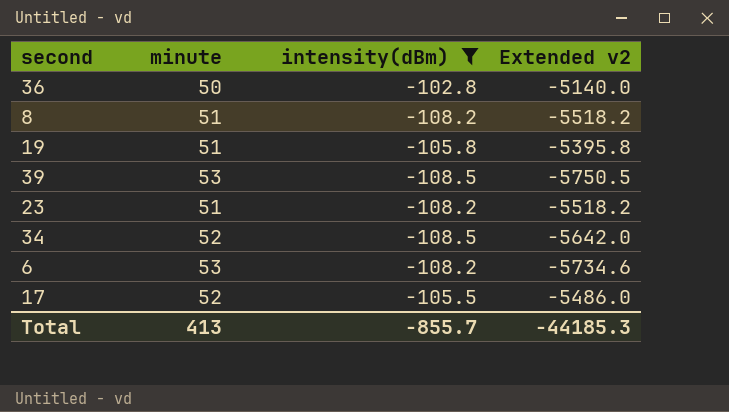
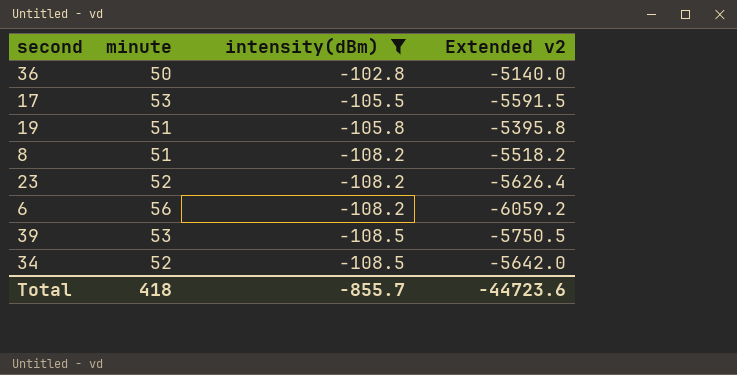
row order: none -> intensity(dBm) descending
17 | minute: 52 -> 53
17 | Extended v2: -5486.0 -> -5591.5
23 | minute: 51 -> 52
23 | Extended v2: -5518.2 -> -5626.4
6 | minute: 53 -> 56
6 | Extended v2: -5734.6 -> -6059.2
Total | minute: 413 -> 418
Total | Extended v2: -44185.3 -> -44723.6

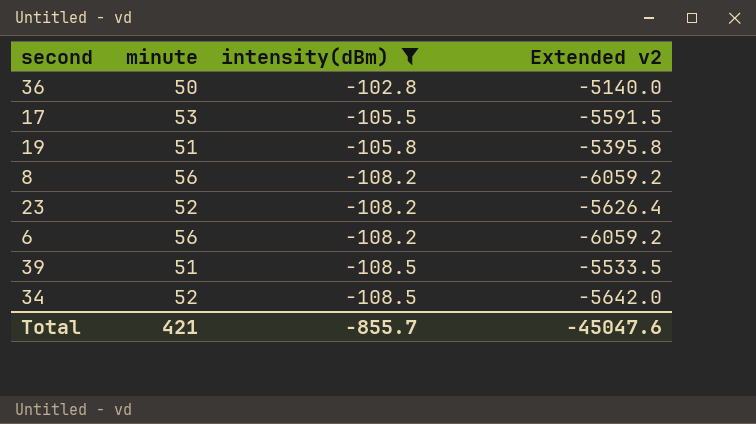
8 | minute: 51 -> 56
8 | Extended v2: -5518.2 -> -6059.2
39 | minute: 53 -> 51
39 | Extended v2: -5750.5 -> -5533.5
Total | minute: 418 -> 421
Total | Extended v2: -44723.6 -> -45047.6

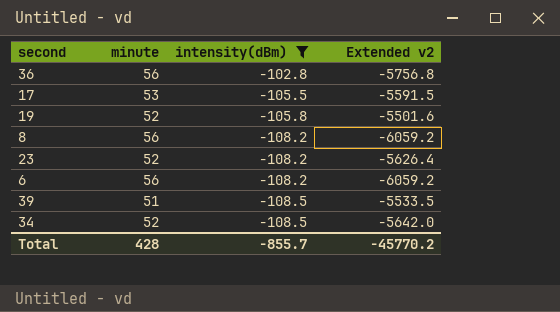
36 | minute: 50 -> 56
36 | Extended v2: -5140.0 -> -5756.8
19 | minute: 51 -> 52
19 | Extended v2: -5395.8 -> -5501.6
Total | minute: 421 -> 428
Total | Extended v2: -45047.6 -> -45770.2

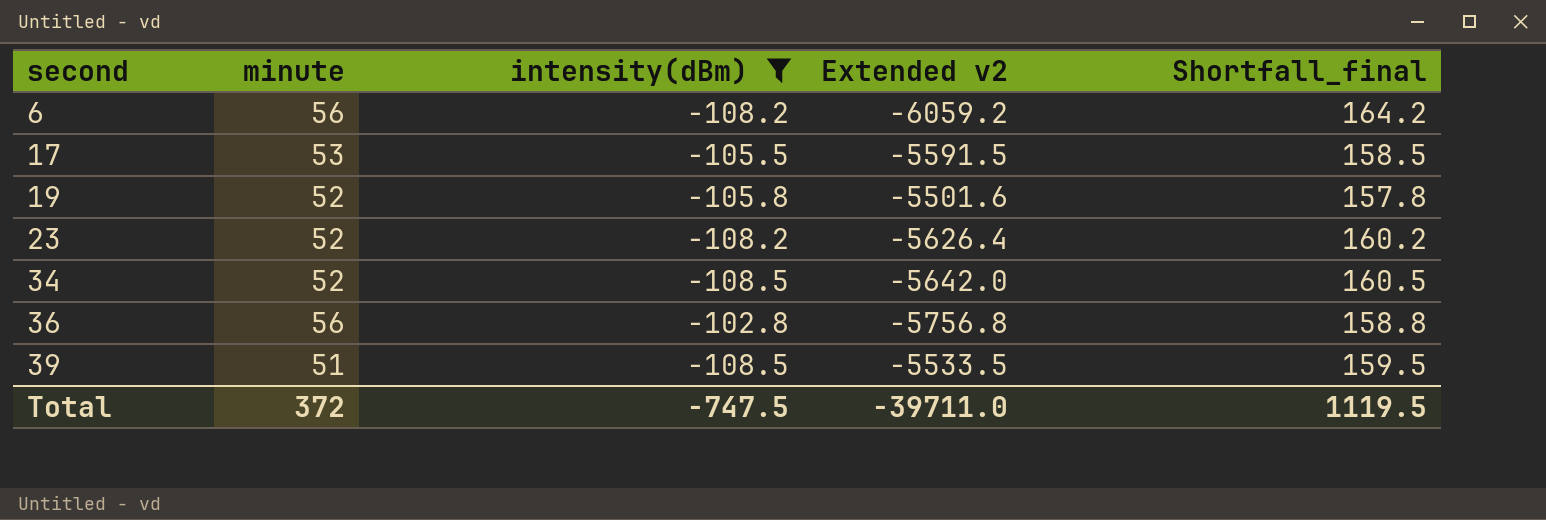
row order: intensity(dBm) descending -> second ascending
column Shortfall_final | formula: none -> [minute] - [intensity(dBm)]
row 8: 56 | -108.2 | -6059.2 -> none
Total | minute: 428 -> 372
Total | intensity(dBm): -855.7 -> -747.5
Total | Extended v2: -45770.2 -> -39711.0

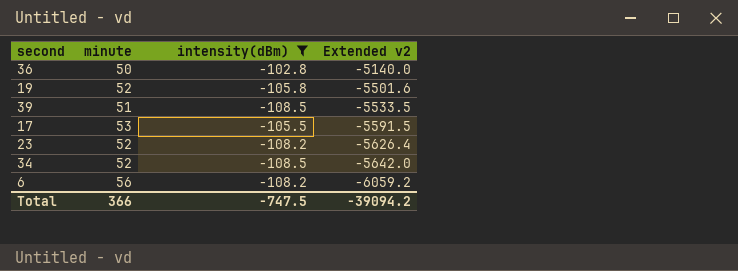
row order: second ascending -> Extended v2 descending
column Shortfall_final | formula: [minute] - [intensity(dBm)] -> none
36 | minute: 56 -> 50
36 | Extended v2: -5756.8 -> -5140.0
Total | minute: 372 -> 366
Total | Extended v2: -39711.0 -> -39094.2

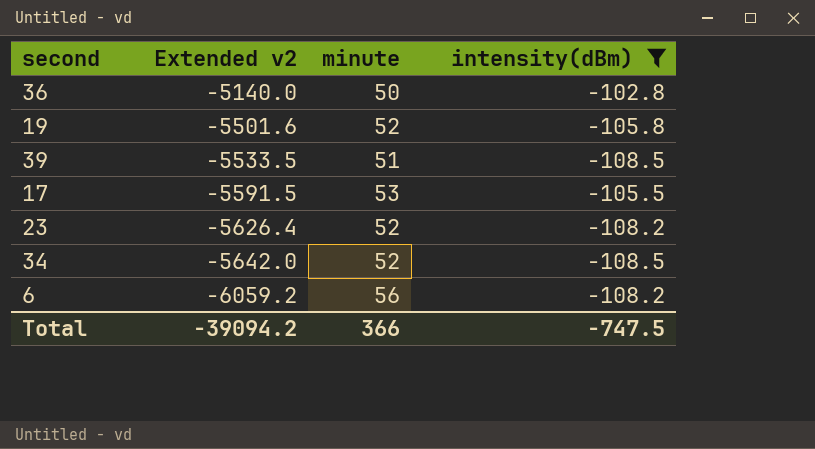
column Extended v2 | position: 4 -> 2

